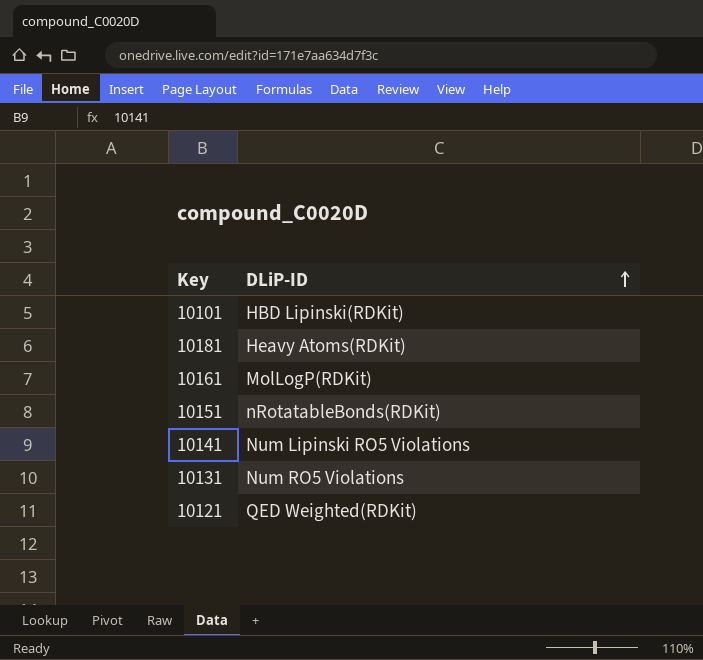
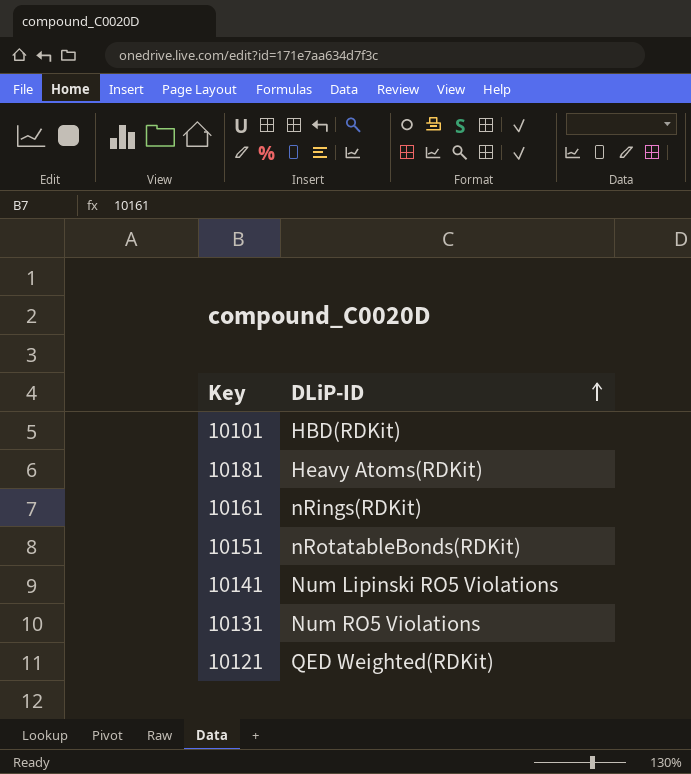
10101 | DLiP-ID: HBD Lipinski(RDKit) -> HBD(RDKit)
10161 | DLiP-ID: MolLogP(RDKit) -> nRings(RDKit)

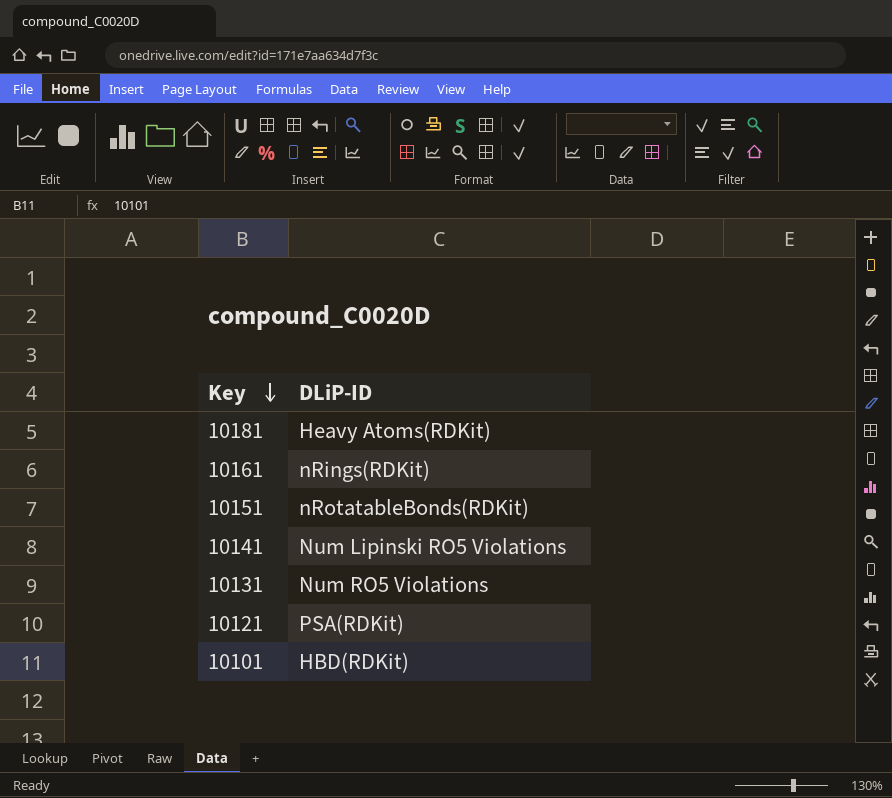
row order: DLiP-ID ascending -> Key descending
10121 | DLiP-ID: QED Weighted(RDKit) -> PSA(RDKit)

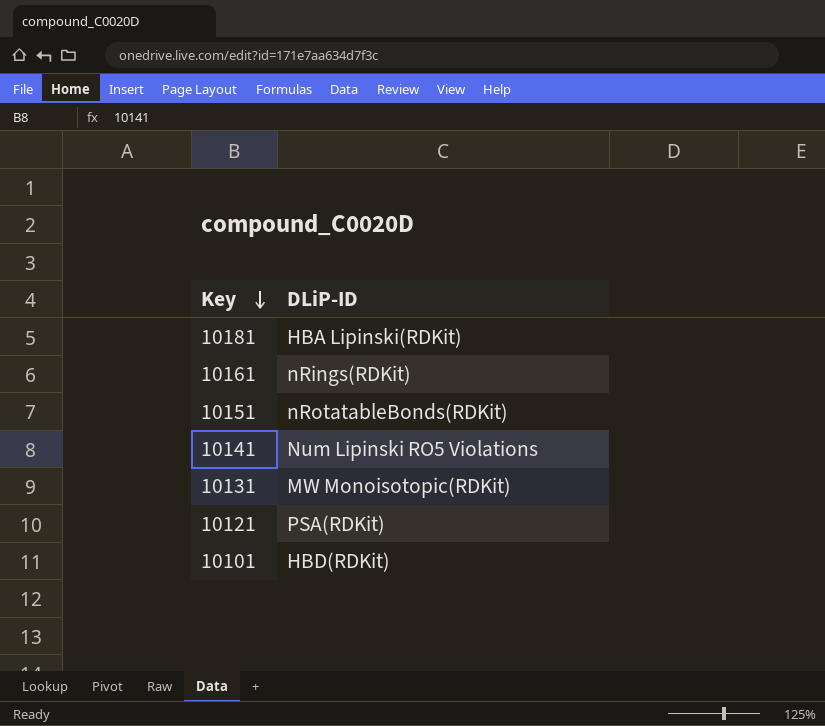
10181 | DLiP-ID: Heavy Atoms(RDKit) -> HBA Lipinski(RDKit)
10131 | DLiP-ID: Num RO5 Violations -> MW Monoisotopic(RDKit)

